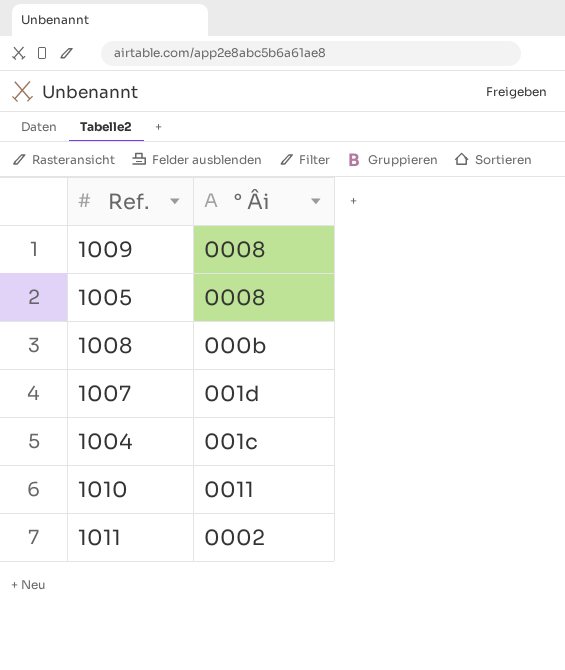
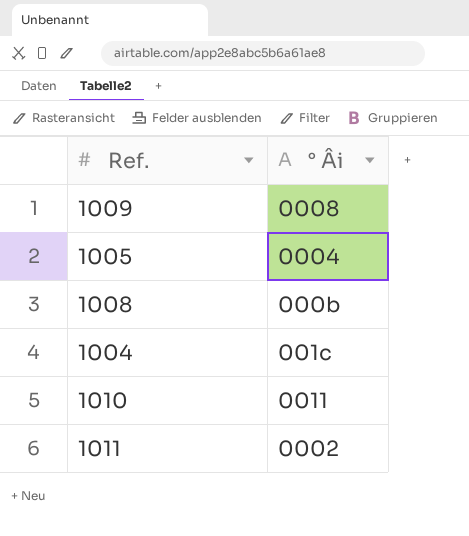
row 1007: 001d -> none
1005 | ° Âi: 0008 -> 0004

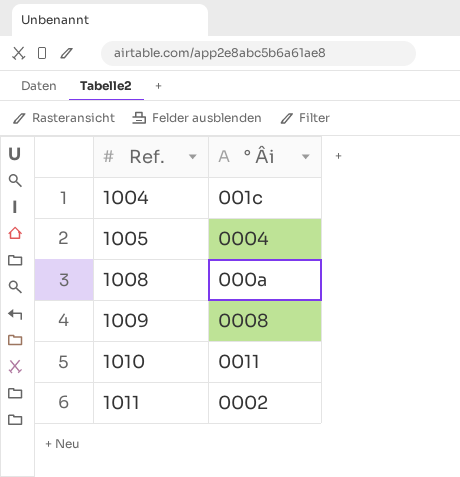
row order: none -> Ref. ascending
1008 | ° Âi: 000b -> 000a

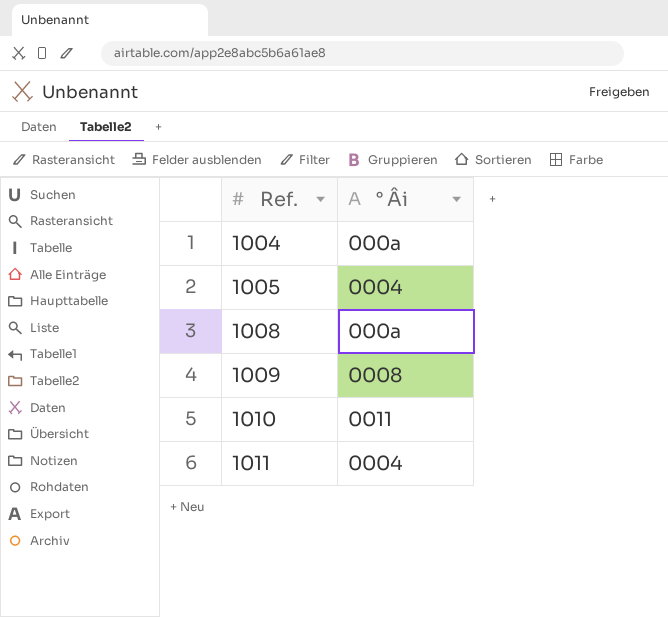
1004 | ° Âi: 001c -> 000a
1011 | ° Âi: 0002 -> 0004

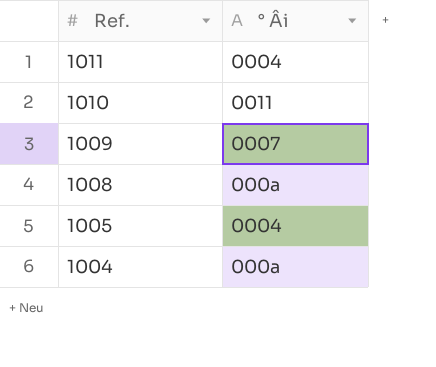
row order: Ref. ascending -> Ref. descending
1009 | ° Âi: 0008 -> 0007

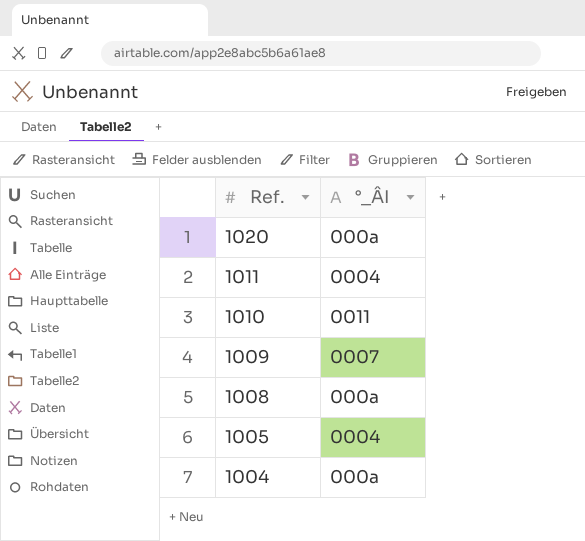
column name: ° Âi -> °_ÂI
row 1020: none -> 000a

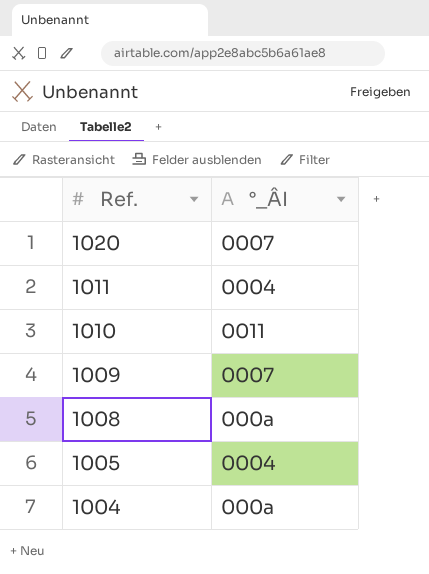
1020 | °_ÂI: 000a -> 0007

